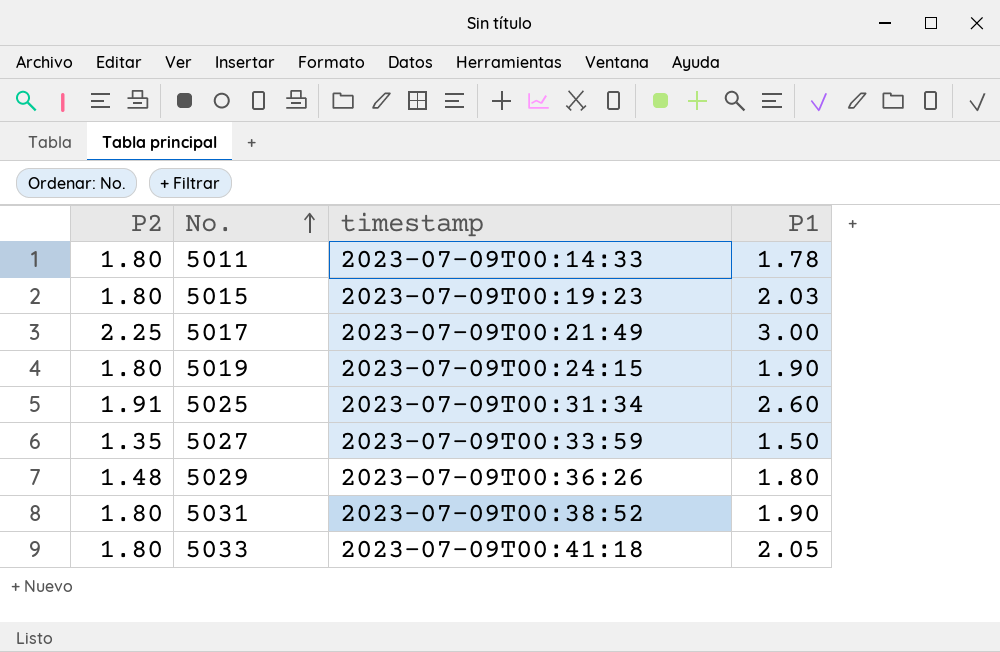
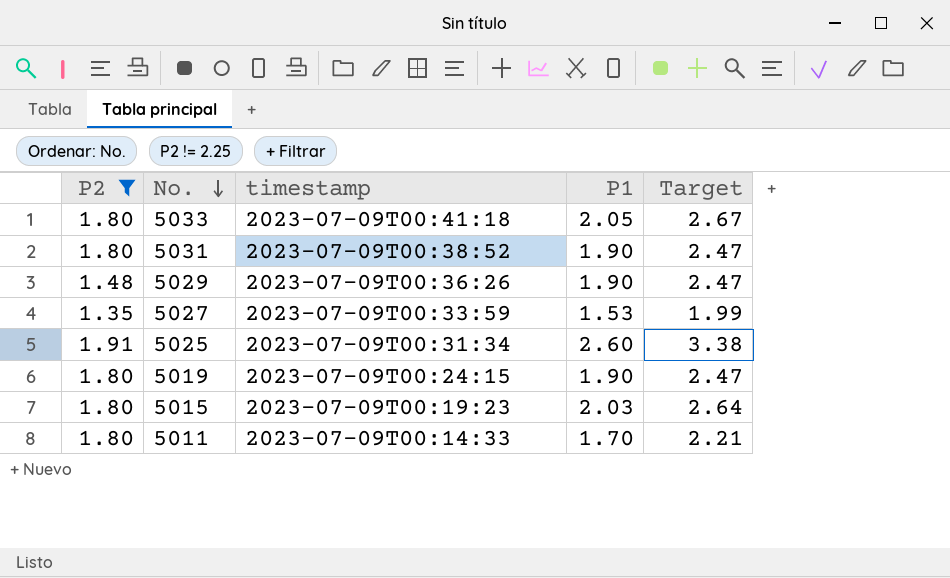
filter: none -> P2 != 2.25
row order: No. ascending -> No. descending
column Target | formula: none -> [P1] * 1.3
5029 | P1: 1.80 -> 1.90
5027 | P1: 1.50 -> 1.53
5011 | P1: 1.78 -> 1.70

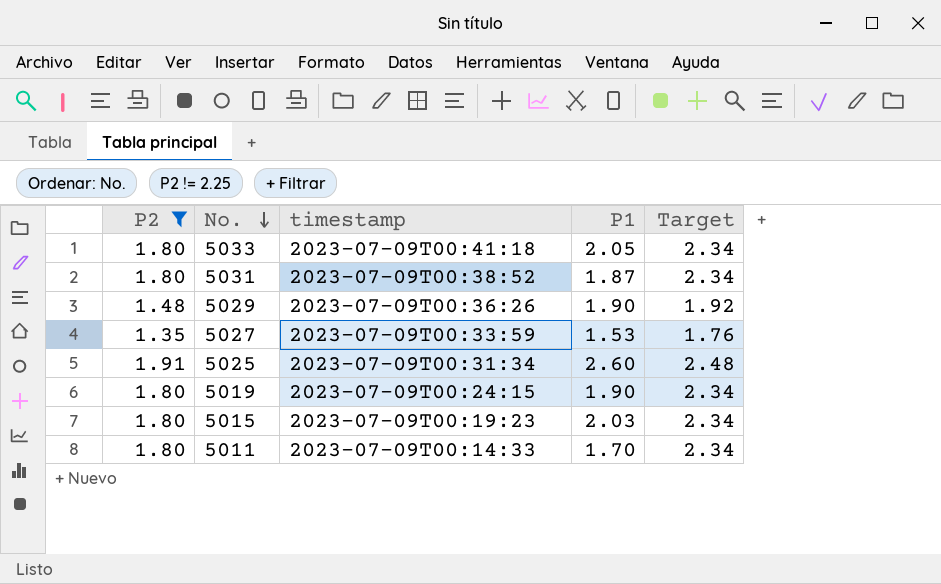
column Target | formula: [P1] * 1.3 -> [P2] * 1.3
5031 | P1: 1.90 -> 1.87

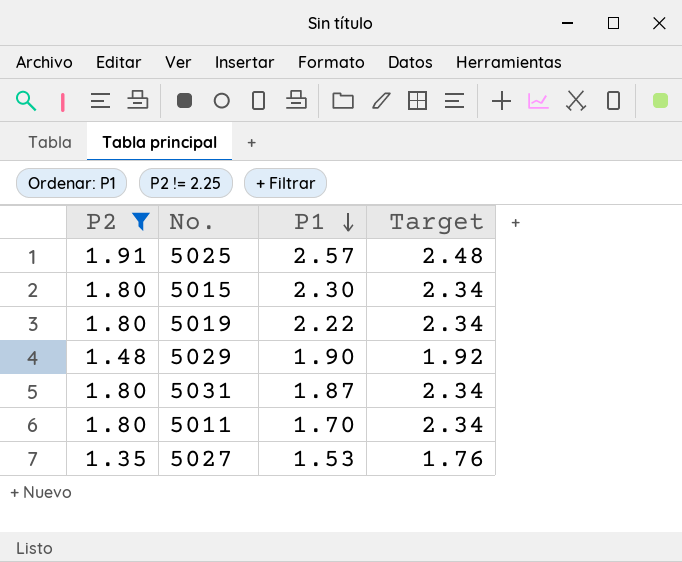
row order: No. descending -> P1 descending
column timestamp | position: 3 -> none
row 5033: 1.80 | 2023-07-09T00:41:18 | 2.05 | 2.34 -> none
5025 | P1: 2.60 -> 2.57
5015 | P1: 2.03 -> 2.30
5019 | P1: 1.90 -> 2.22

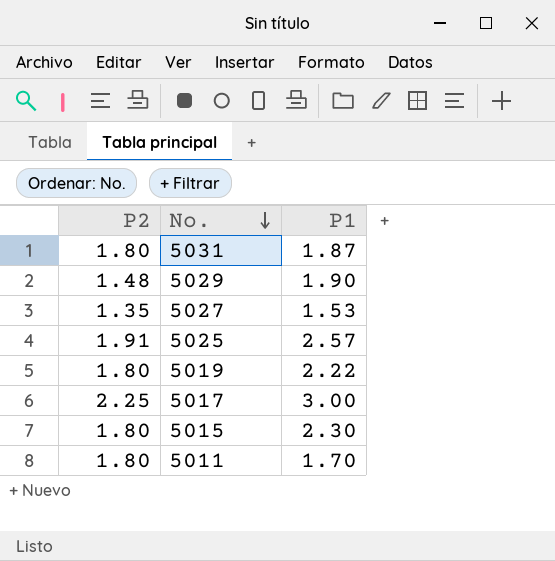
filter: P2 != 2.25 -> none
row order: P1 descending -> No. descending
column Target | formula: [P2] * 1.3 -> none

